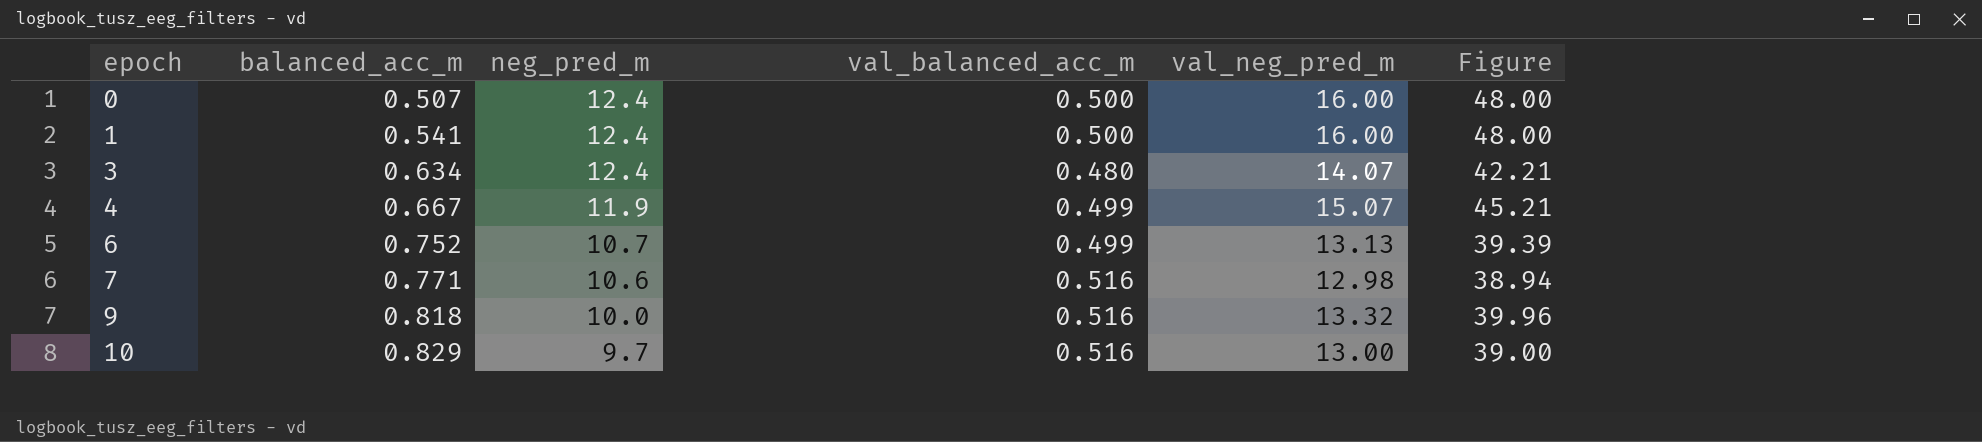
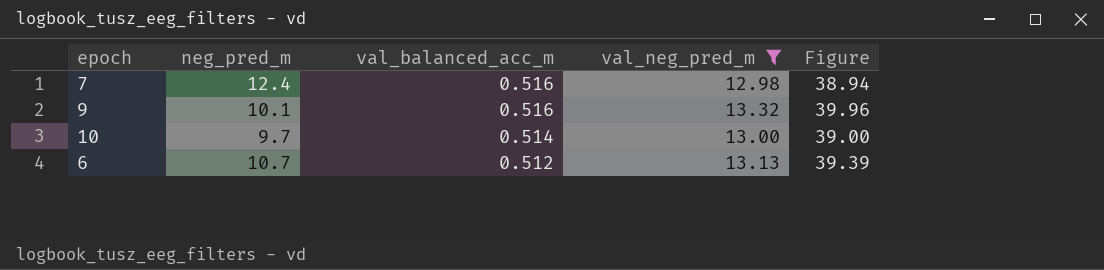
filter: none -> val_neg_pred_m <= 13.32
row order: epoch ascending -> val_balanced_acc_m descending
column balanced_acc_m | position: 2 -> none
7 | neg_pred_m: 10.6 -> 12.4
9 | neg_pred_m: 10.0 -> 10.1
10 | val_balanced_acc_m: 0.516 -> 0.514
6 | val_balanced_acc_m: 0.499 -> 0.512

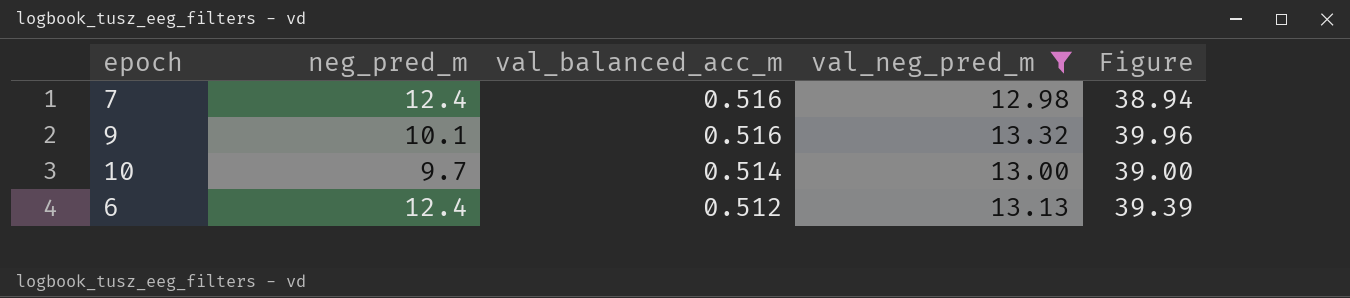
6 | neg_pred_m: 10.7 -> 12.4

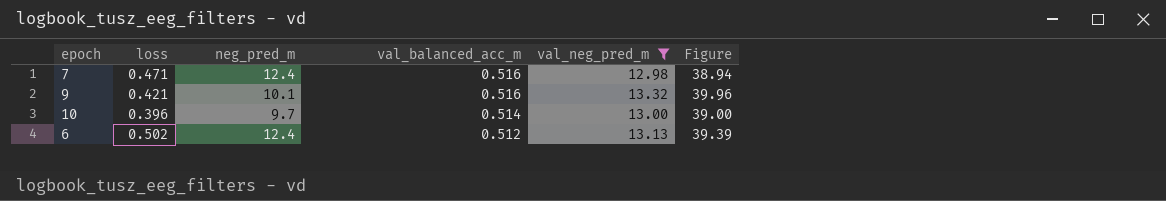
column loss | position: none -> 2

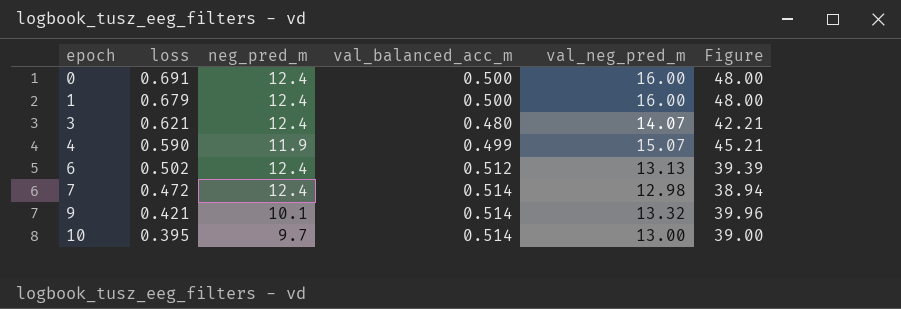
filter: val_neg_pred_m <= 13.32 -> none
row order: val_balanced_acc_m descending -> epoch ascending
7 | loss: 0.471 -> 0.472
7 | val_balanced_acc_m: 0.516 -> 0.514
9 | val_balanced_acc_m: 0.516 -> 0.514
10 | loss: 0.396 -> 0.395

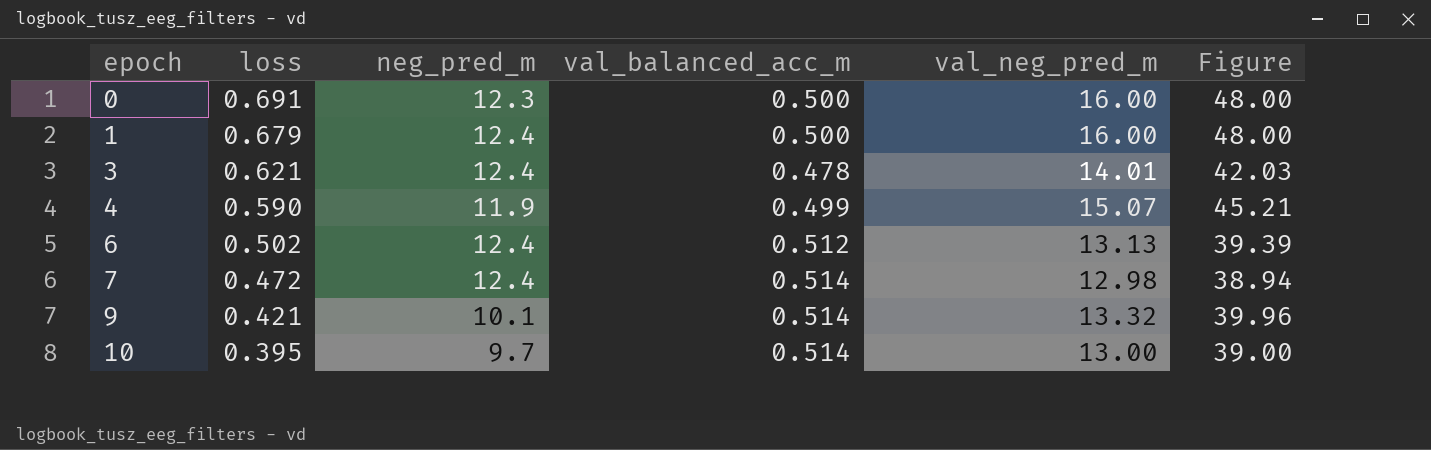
0 | neg_pred_m: 12.4 -> 12.3
3 | val_balanced_acc_m: 0.480 -> 0.478
3 | val_neg_pred_m: 14.07 -> 14.01
3 | Figure: 42.21 -> 42.03

